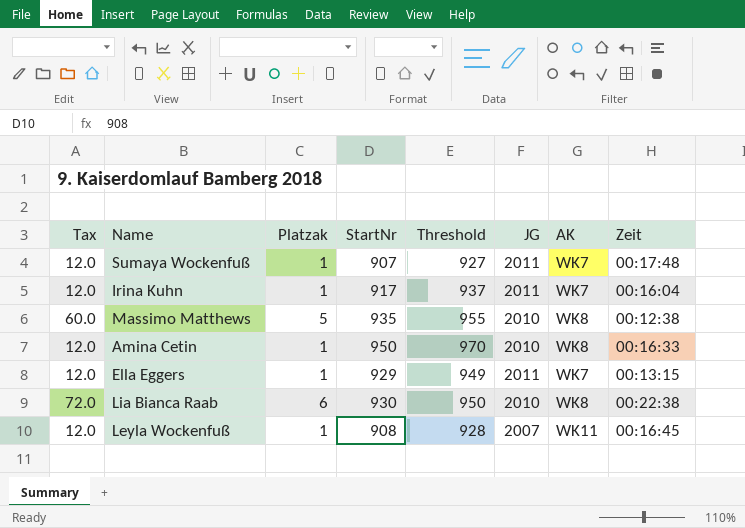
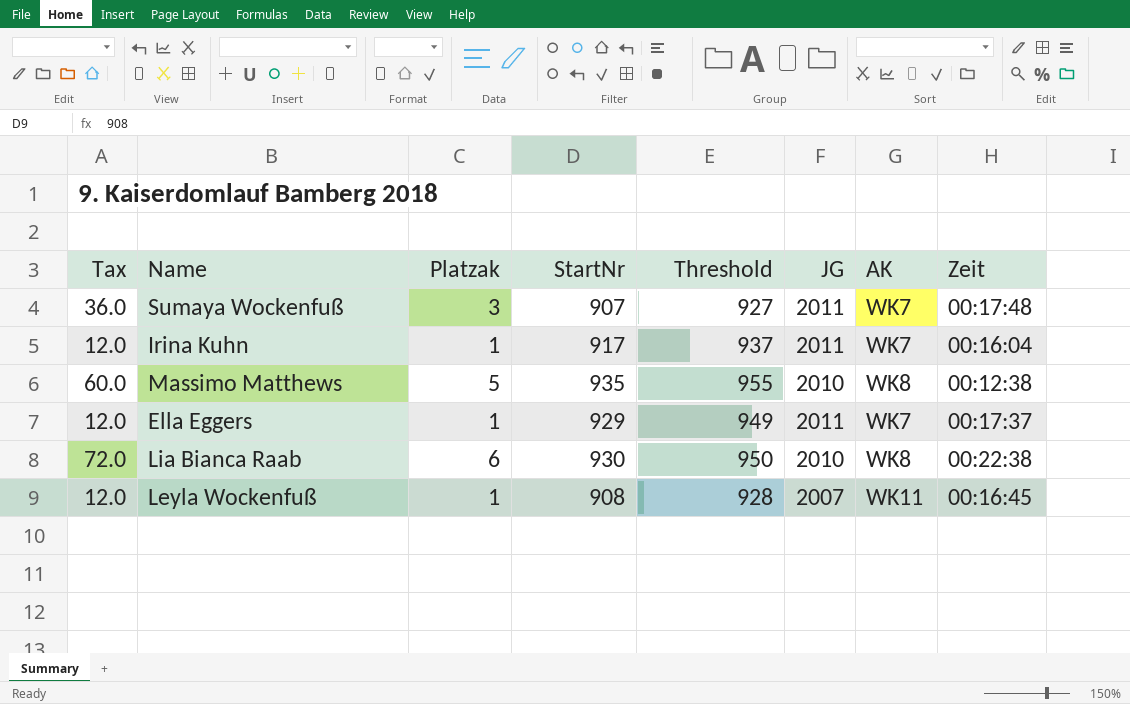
row Amina Cetin: 12.0 | 1 | 950 | 970 | 2010 | WK8 | 00:16:33 -> none
Sumaya Wockenfuß | Tax: 12.0 -> 36.0
Sumaya Wockenfuß | Platzak: 1 -> 3
Ella Eggers | Zeit: 00:13:15 -> 00:17:37

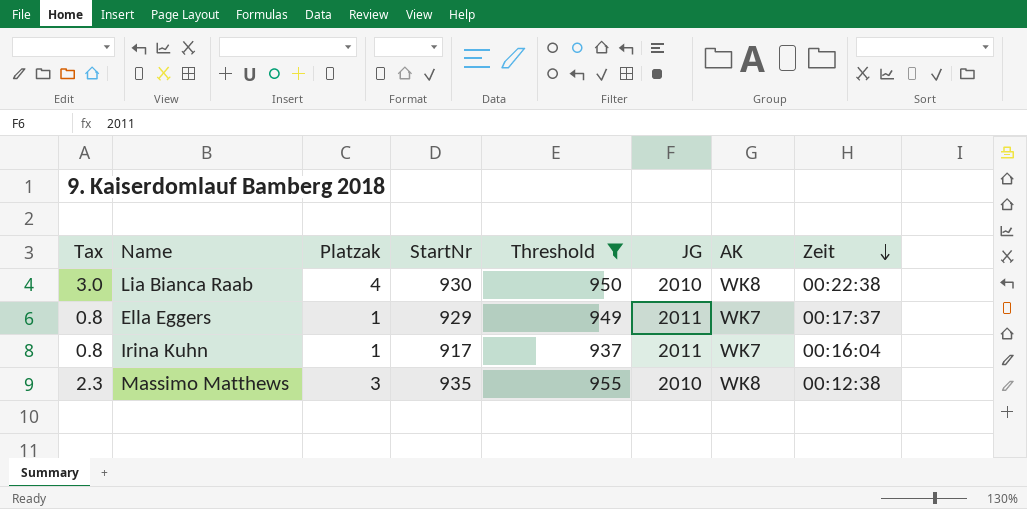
filter: none -> Threshold >= 937
row order: none -> Zeit descending
column Tax | formula: [Platzak] * 12 -> [Platzak] * 0.75
Lia Bianca Raab | Platzak: 6 -> 4
Massimo Matthews | Platzak: 5 -> 3

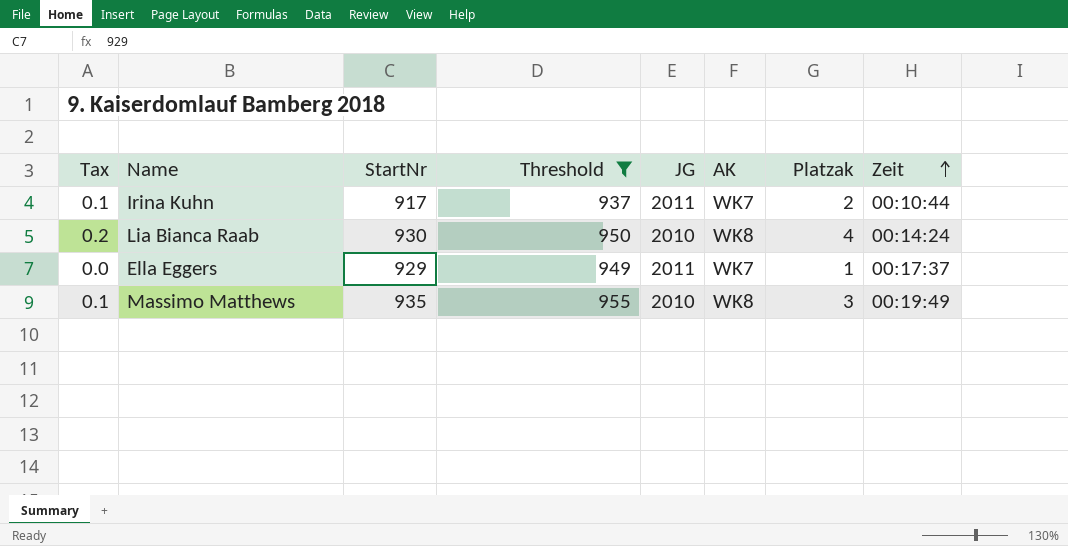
row order: Zeit descending -> Zeit ascending
column Tax | formula: [Platzak] * 0.75 -> [Platzak] * 0.04
column Platzak | position: 3 -> 7
Irina Kuhn | Platzak: 1 -> 2
Irina Kuhn | Zeit: 00:16:04 -> 00:10:44
Lia Bianca Raab | Zeit: 00:22:38 -> 00:14:24
Massimo Matthews | Zeit: 00:12:38 -> 00:19:49

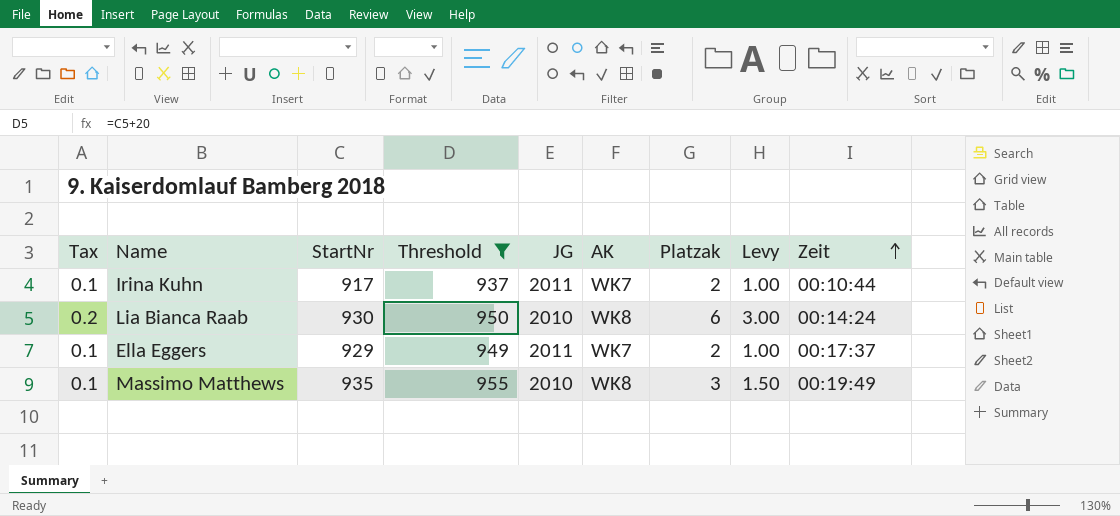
column Levy | formula: none -> [Platzak] * 0.5
Lia Bianca Raab | Platzak: 4 -> 6
Ella Eggers | Tax: 0.0 -> 0.1
Ella Eggers | Platzak: 1 -> 2

